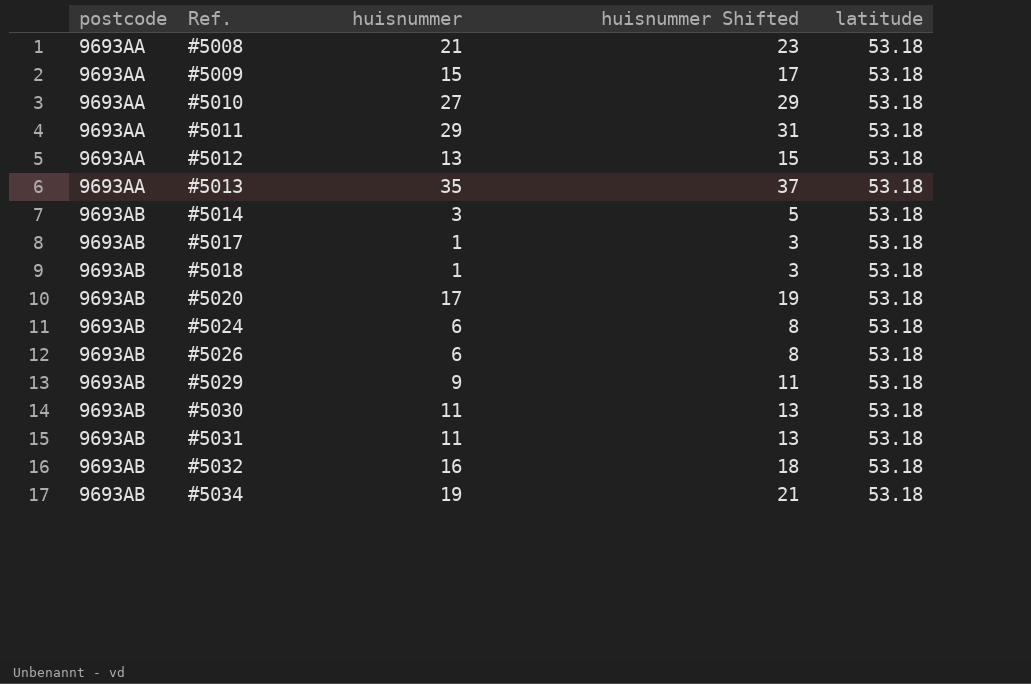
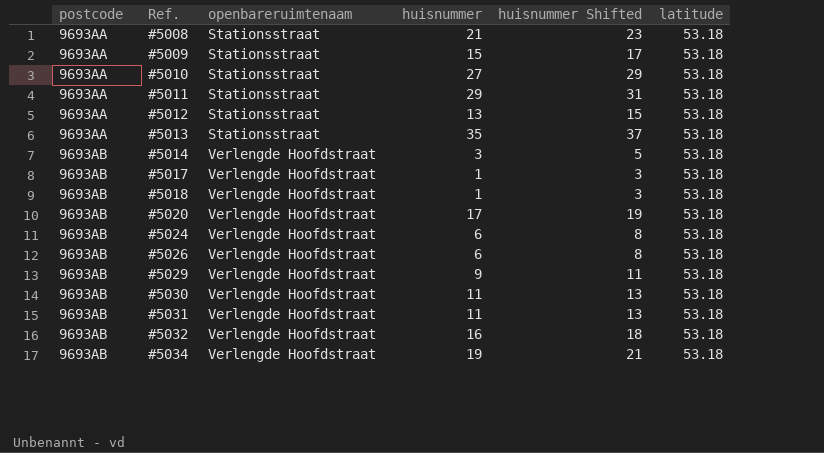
column openbareruimtenaam | position: none -> 3

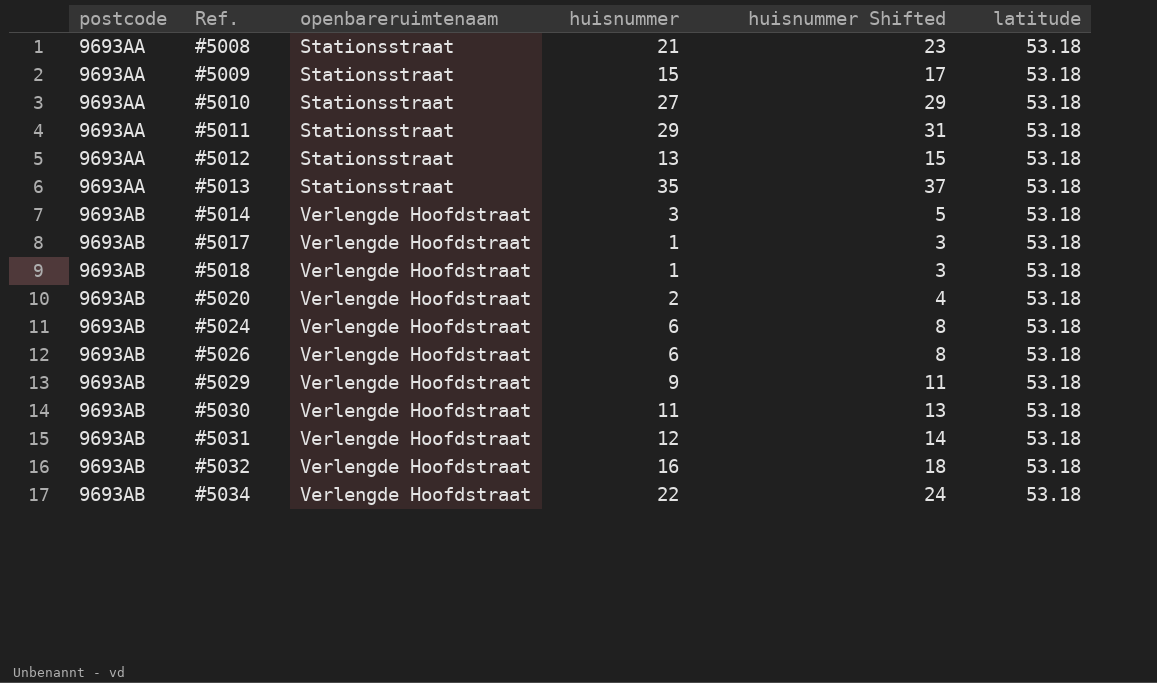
#5020 | huisnummer: 17 -> 2
#5020 | huisnummer Shifted: 19 -> 4
#5031 | huisnummer: 11 -> 12
#5031 | huisnummer Shifted: 13 -> 14
#5034 | huisnummer: 19 -> 22
#5034 | huisnummer Shifted: 21 -> 24

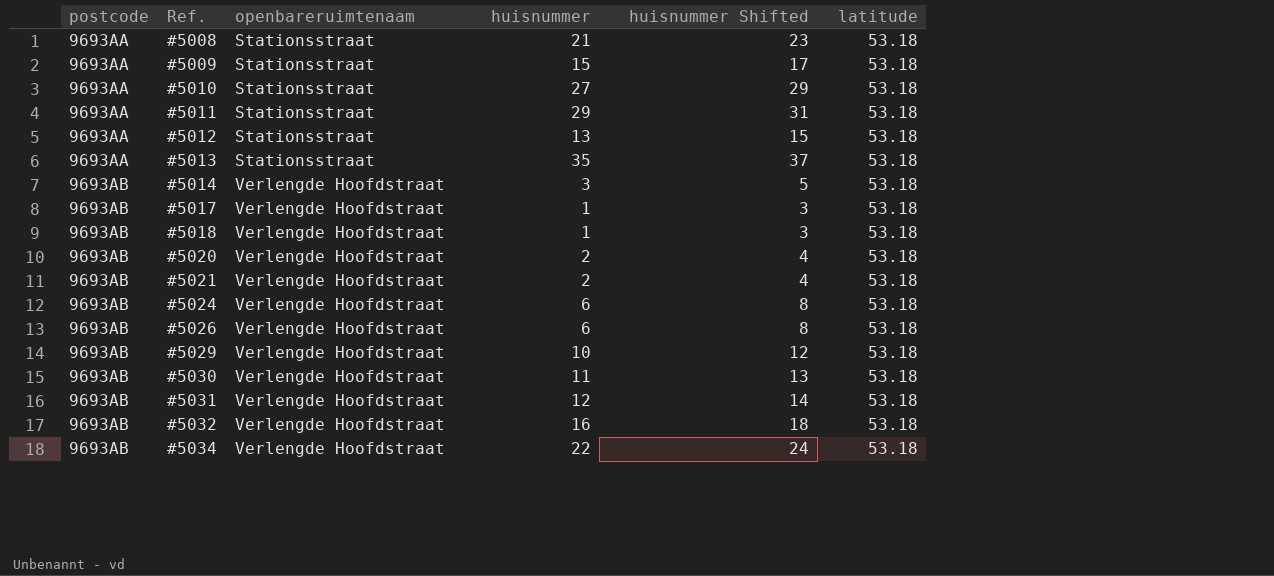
row #5021: none -> 9693AB | Verlengde Hoofdstraat | 2 | 4 | 53.18
#5029 | huisnummer: 9 -> 10
#5029 | huisnummer Shifted: 11 -> 12

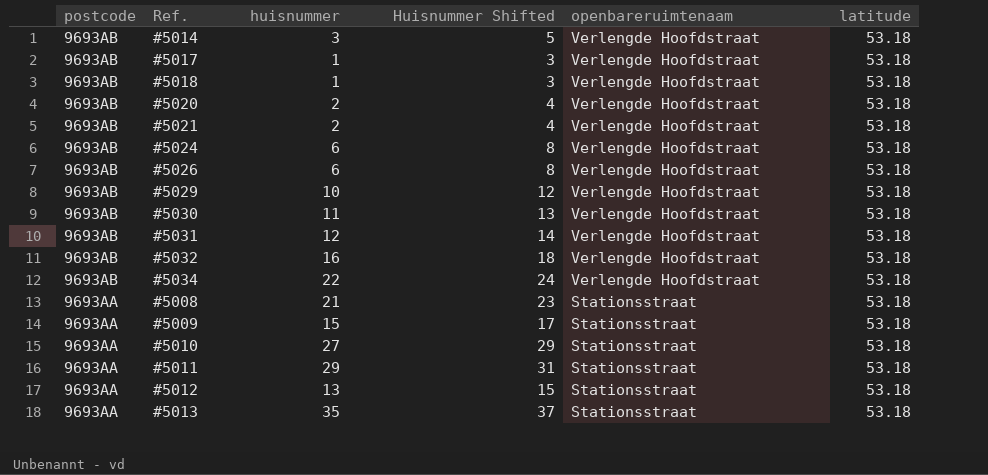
row order: postcode ascending -> postcode descending
column name: huisnummer Shifted -> Huisnummer Shifted
column openbareruimtenaam | position: 3 -> 5

